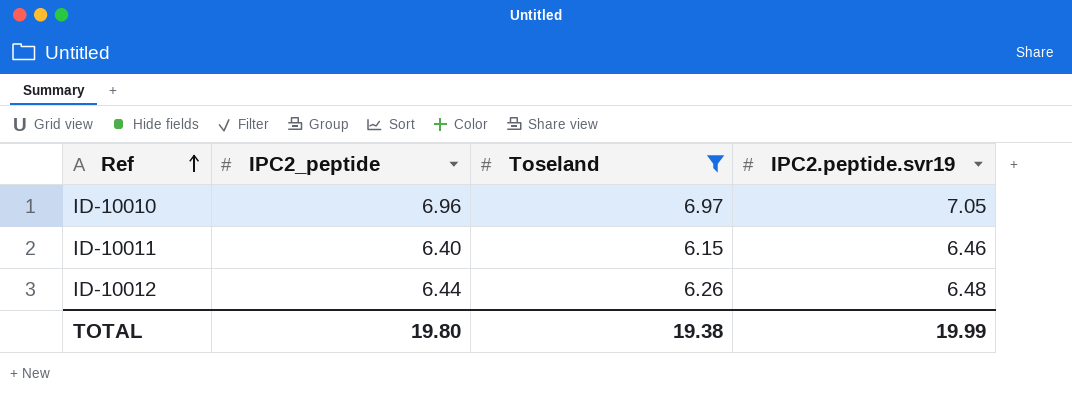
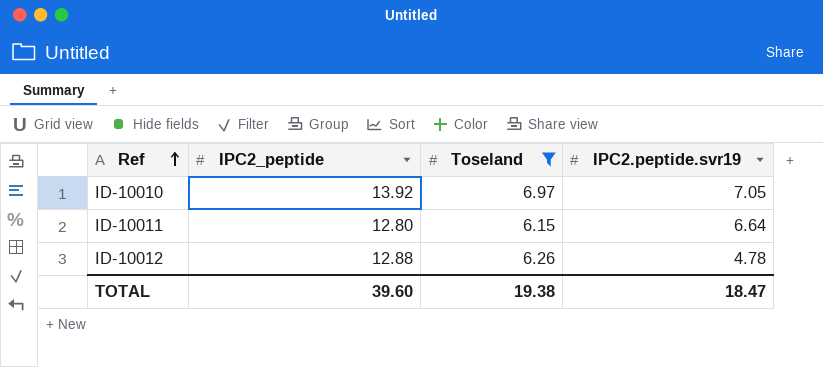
ID-10010 | IPC2_peptide: 6.96 -> 13.92
ID-10011 | IPC2_peptide: 6.40 -> 12.80
ID-10011 | IPC2.peptide.svr19: 6.46 -> 6.64
ID-10012 | IPC2_peptide: 6.44 -> 12.88
ID-10012 | IPC2.peptide.svr19: 6.48 -> 4.78
TOTAL | IPC2_peptide: 19.80 -> 39.60
TOTAL | IPC2.peptide.svr19: 19.99 -> 18.47

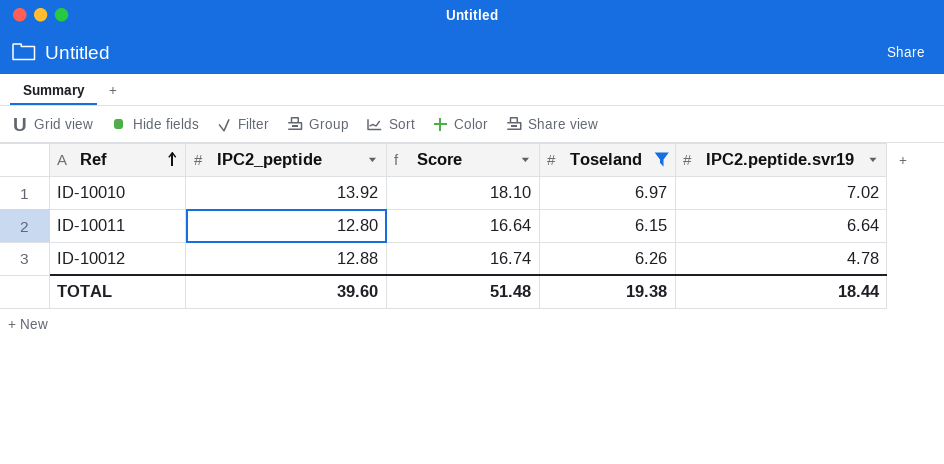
column Score | formula: none -> [IPC2_peptide] * 1.3
ID-10010 | IPC2.peptide.svr19: 7.05 -> 7.02
TOTAL | IPC2.peptide.svr19: 18.47 -> 18.44

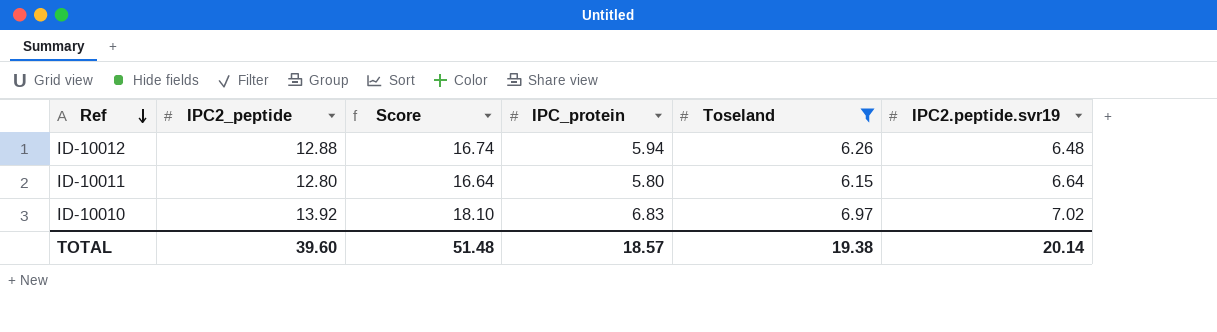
row order: Ref ascending -> Ref descending
column IPC_protein | position: none -> 4
ID-10012 | IPC2.peptide.svr19: 4.78 -> 6.48
TOTAL | IPC2.peptide.svr19: 18.44 -> 20.14

